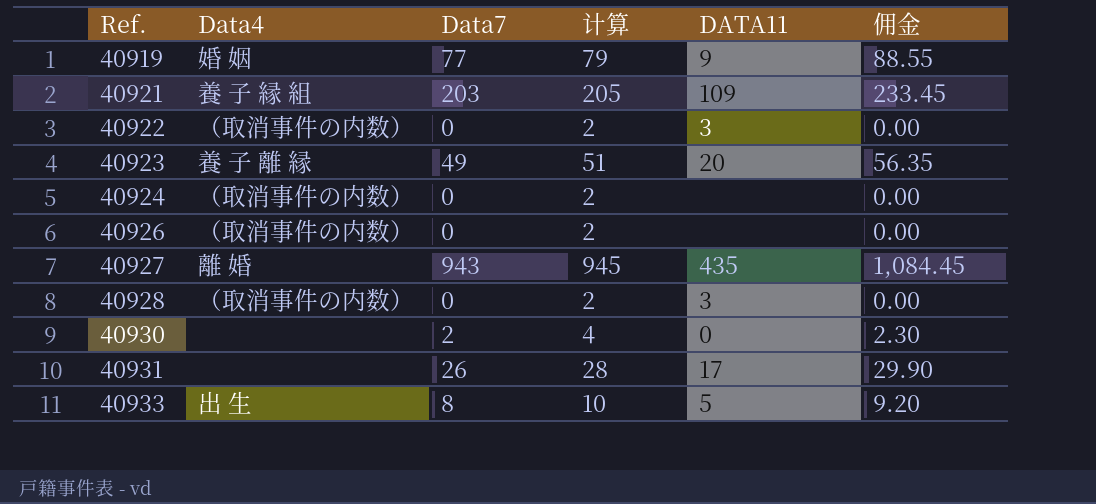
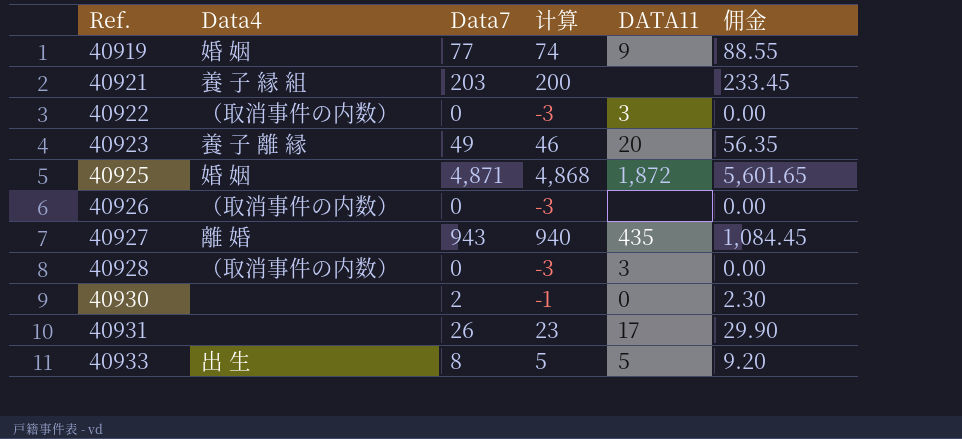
column 计算 | formula: [Data7] + 2 -> [Data7] - 3
row 40924: （取消事件の内数） | 0 | 2 | none | 0.00 -> none
40921 | DATA11: 109 -> none
row 40925: none -> 婚 姻 | 4,871 | 4,868 | 1,872 | 5,601.65

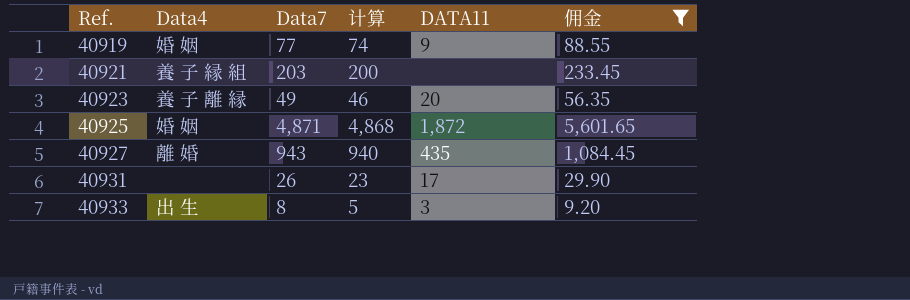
filter: none -> 佣金 >= 9.20
40933 | DATA11: 5 -> 3

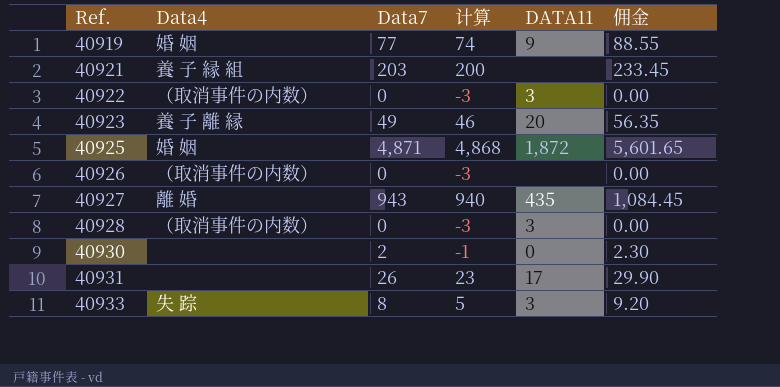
filter: 佣金 >= 9.20 -> none
40933 | Data4: 出 生 -> 失 踪

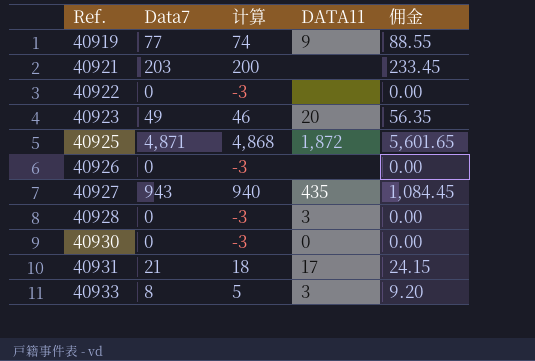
column Data4 | position: 2 -> none
40922 | DATA11: 3 -> none
40930 | Data7: 2 -> 0
40930 | 计算: -1 -> -3
40930 | 佣金: 2.30 -> 0.00
40931 | Data7: 26 -> 21
40931 | 计算: 23 -> 18
40931 | 佣金: 29.90 -> 24.15

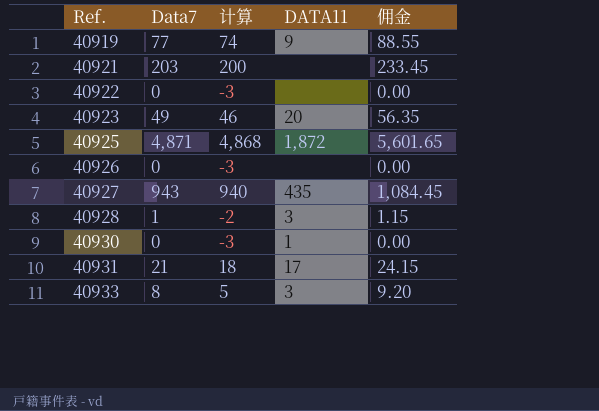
40928 | Data7: 0 -> 1
40928 | 计算: -3 -> -2
40928 | 佣金: 0.00 -> 1.15
40930 | DATA11: 0 -> 1

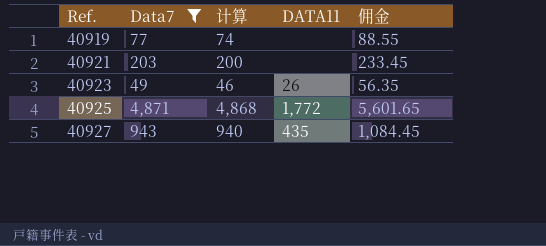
filter: none -> Data7 >= 49
40919 | DATA11: 9 -> none
40923 | DATA11: 20 -> 26
40925 | DATA11: 1,872 -> 1,772

